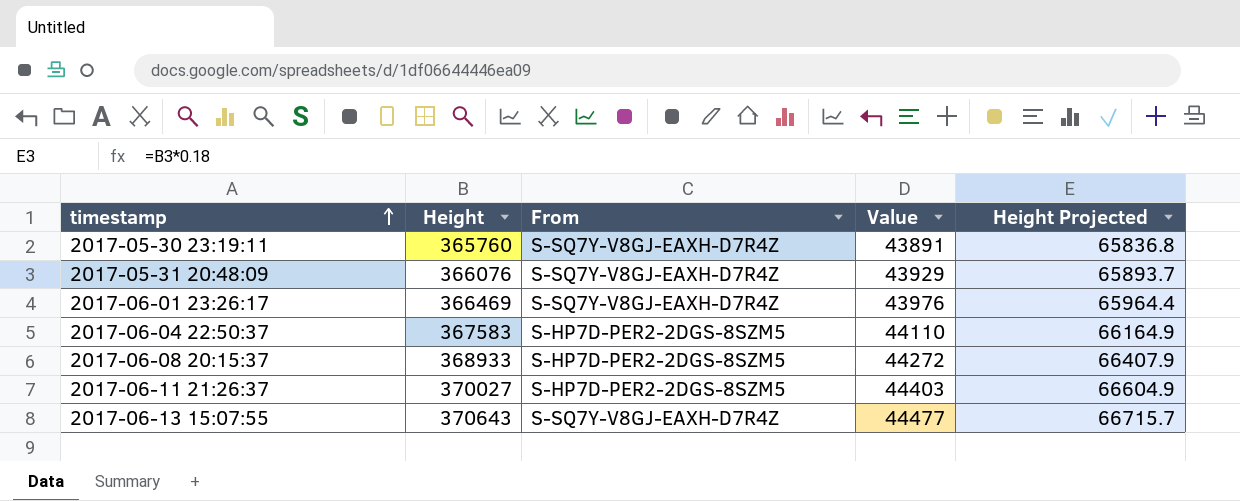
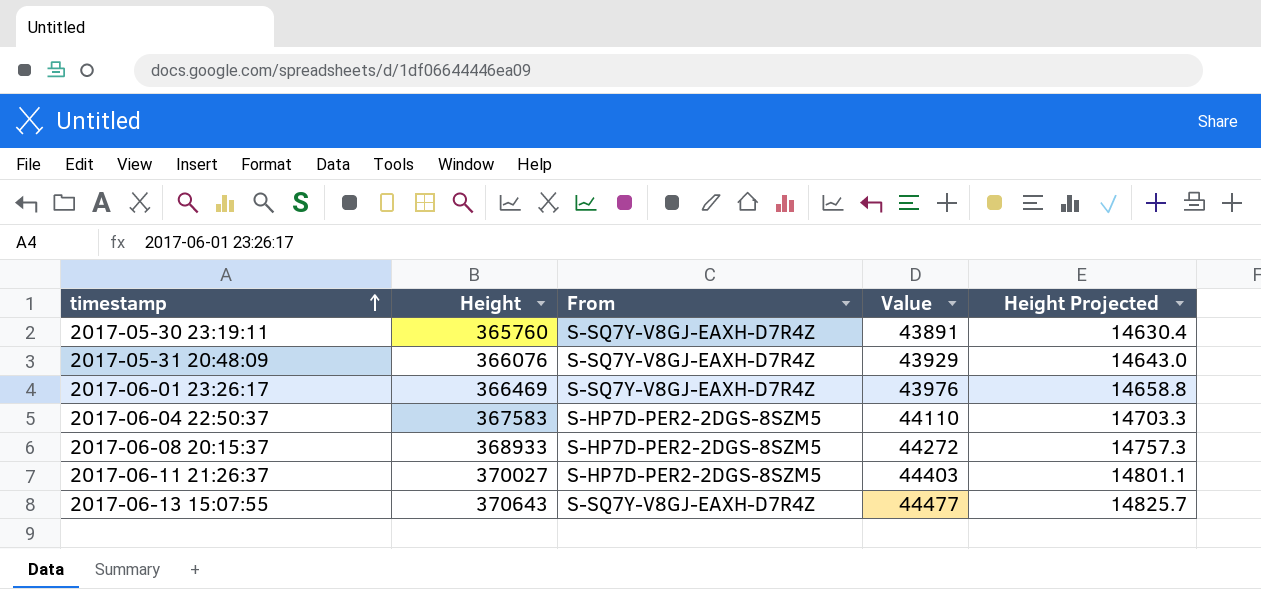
column Height Projected | formula: [Height] * 0.18 -> [Height] * 0.04

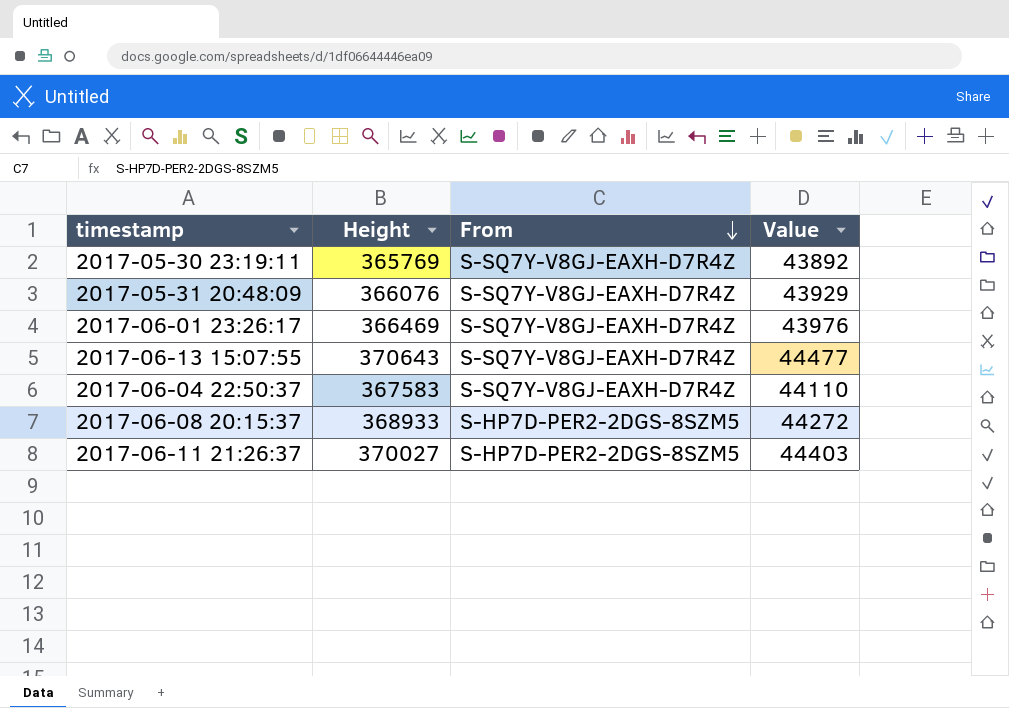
row order: timestamp ascending -> From descending
column Height Projected | formula: [Height] * 0.04 -> none
2017-05-30 23:19:11 | Height: 365760 -> 365769
2017-05-30 23:19:11 | Value: 43891 -> 43892
2017-06-04 22:50:37 | From: S-HP7D-PER2-2DGS-8SZM5 -> S-SQ7Y-V8GJ-EAXH-D7R4Z

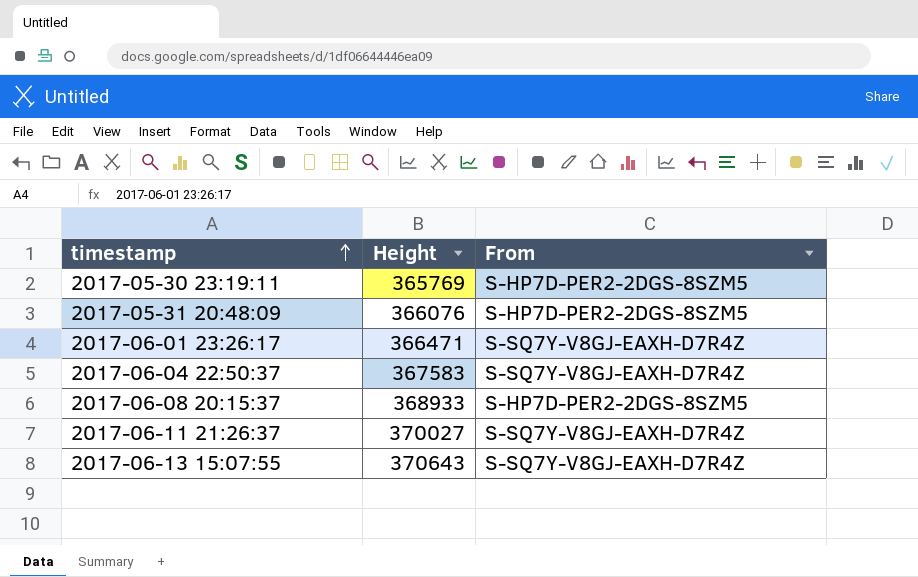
row order: From descending -> timestamp ascending
column Value | formula: [Height] * 0.12 -> none
2017-05-30 23:19:11 | From: S-SQ7Y-V8GJ-EAXH-D7R4Z -> S-HP7D-PER2-2DGS-8SZM5
2017-05-31 20:48:09 | From: S-SQ7Y-V8GJ-EAXH-D7R4Z -> S-HP7D-PER2-2DGS-8SZM5
2017-06-01 23:26:17 | Height: 366469 -> 366471
2017-06-11 21:26:37 | From: S-HP7D-PER2-2DGS-8SZM5 -> S-SQ7Y-V8GJ-EAXH-D7R4Z

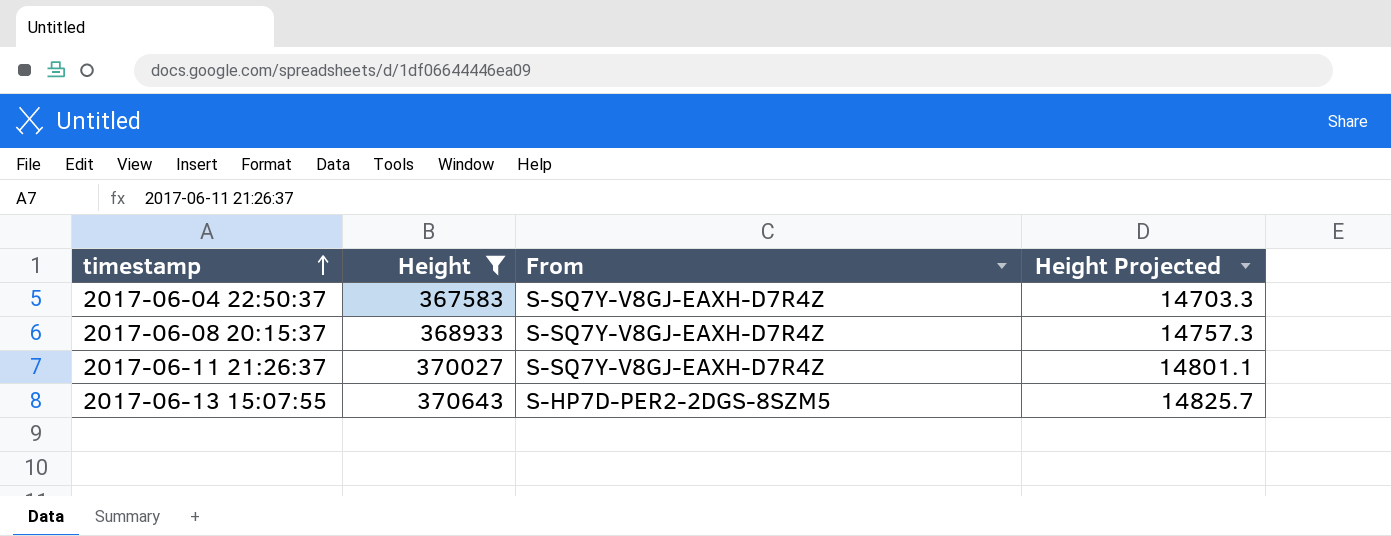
filter: none -> Height >= 367583
column Height Projected | formula: none -> [Height] * 0.04
2017-06-08 20:15:37 | From: S-HP7D-PER2-2DGS-8SZM5 -> S-SQ7Y-V8GJ-EAXH-D7R4Z
2017-06-13 15:07:55 | From: S-SQ7Y-V8GJ-EAXH-D7R4Z -> S-HP7D-PER2-2DGS-8SZM5

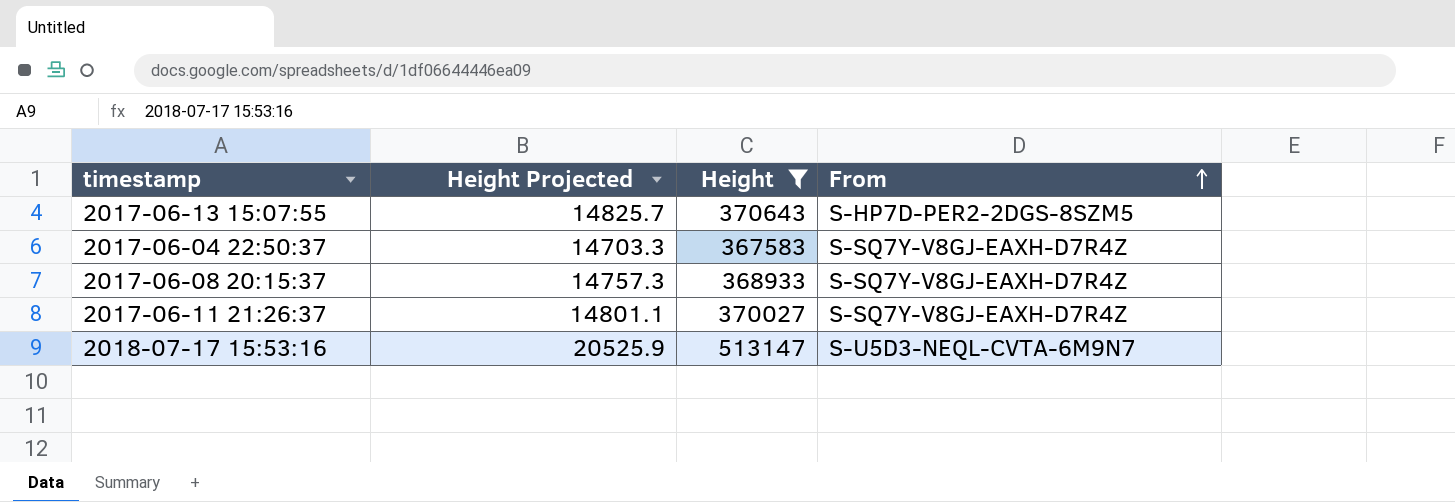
row order: timestamp ascending -> From ascending
column Height Projected | position: 4 -> 2
row 2018-07-17 15:53:16: none -> 20525.9 | 513147 | S-U5D3-NEQL-CVTA-6M9N7

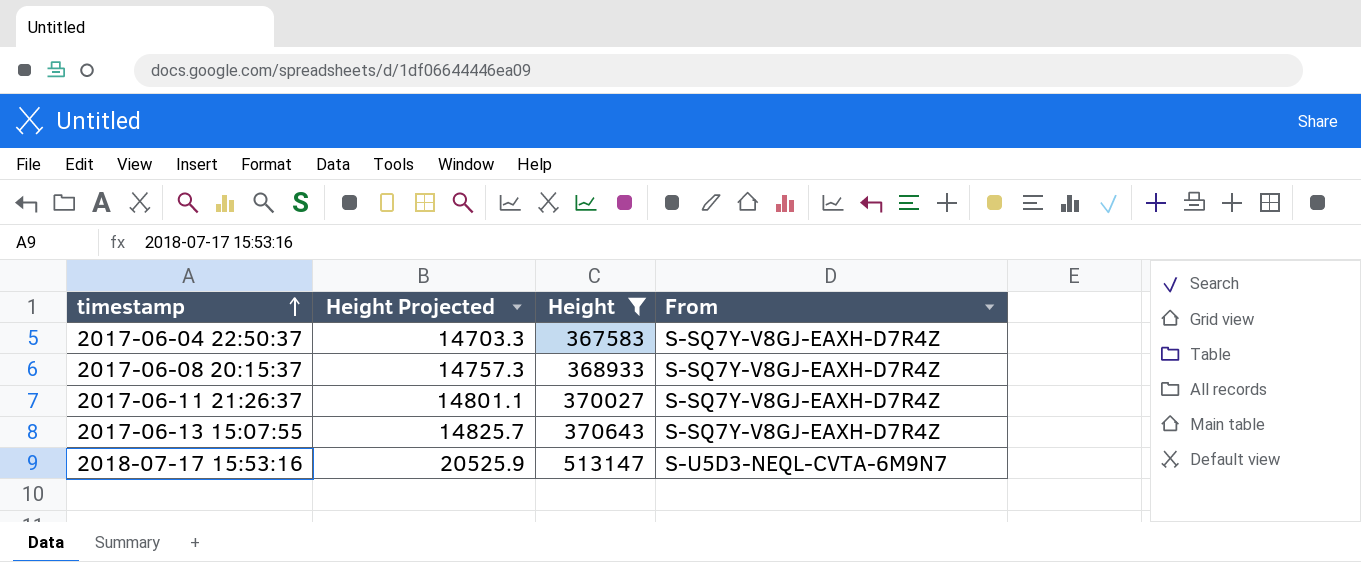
row order: From ascending -> timestamp ascending
2017-06-13 15:07:55 | From: S-HP7D-PER2-2DGS-8SZM5 -> S-SQ7Y-V8GJ-EAXH-D7R4Z

